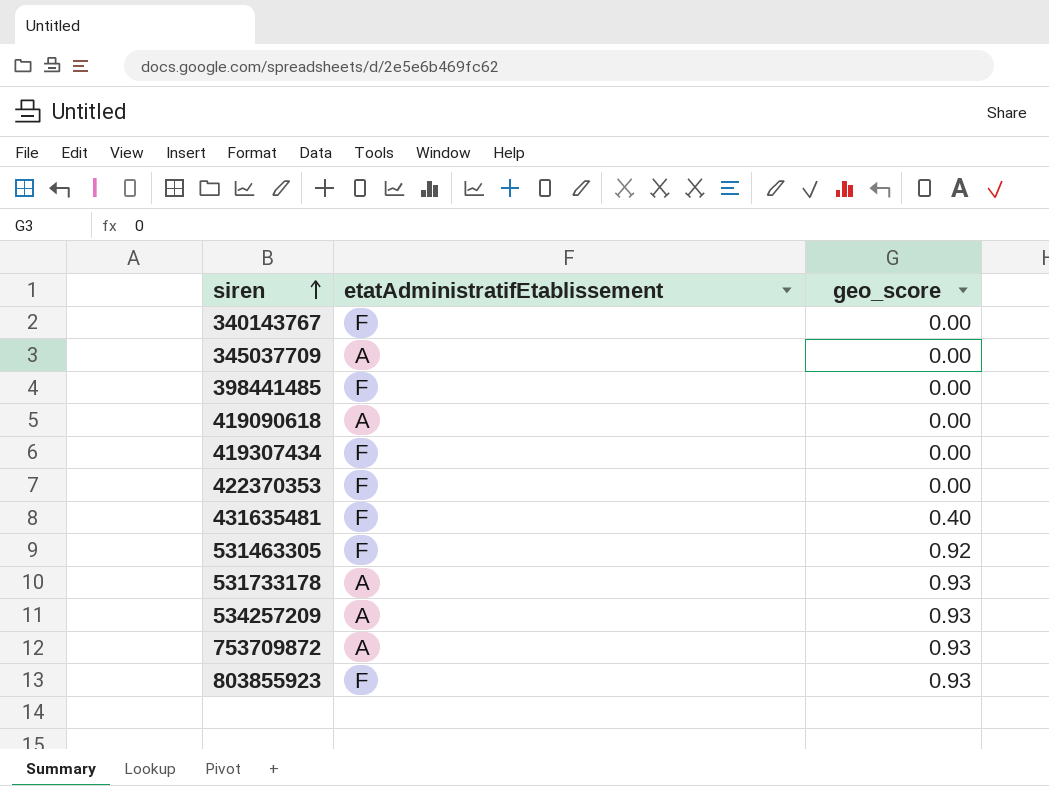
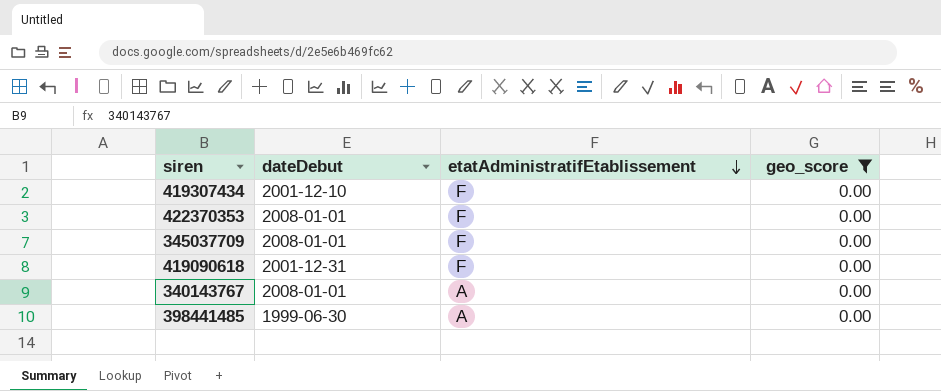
filter: none -> geo_score = 0.00
row order: siren ascending -> etatAdministratifEtablissement descending
column dateDebut | position: none -> 2
345037709 | etatAdministratifEtablissement: A -> F
419090618 | etatAdministratifEtablissement: A -> F
340143767 | etatAdministratifEtablissement: F -> A
398441485 | etatAdministratifEtablissement: F -> A

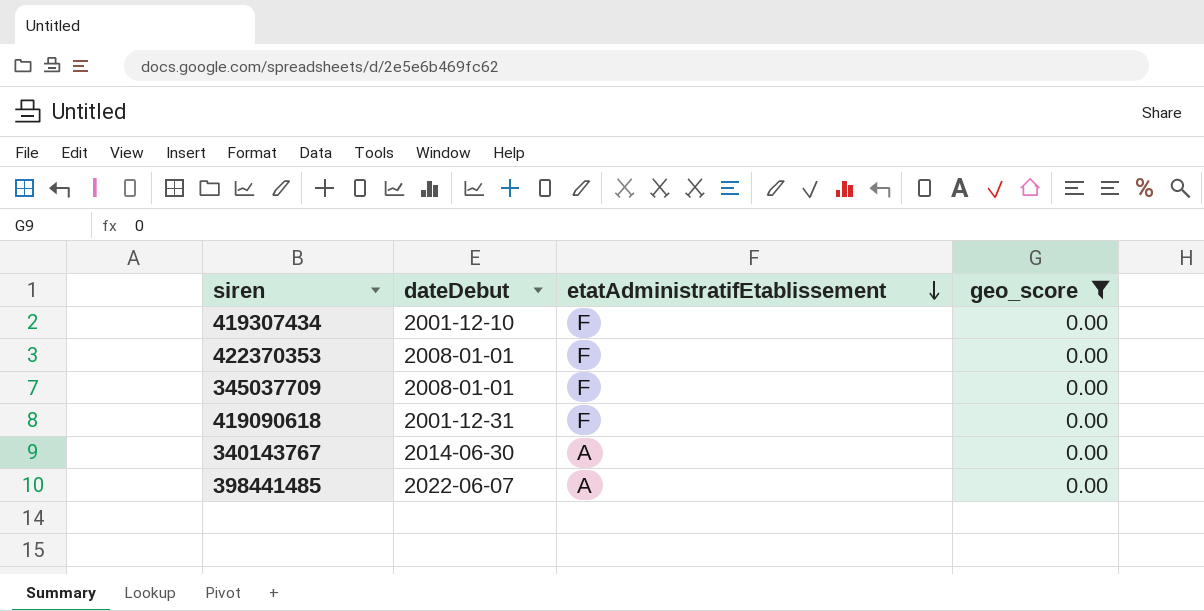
340143767 | dateDebut: 2008-01-01 -> 2014-06-30
398441485 | dateDebut: 1999-06-30 -> 2022-06-07

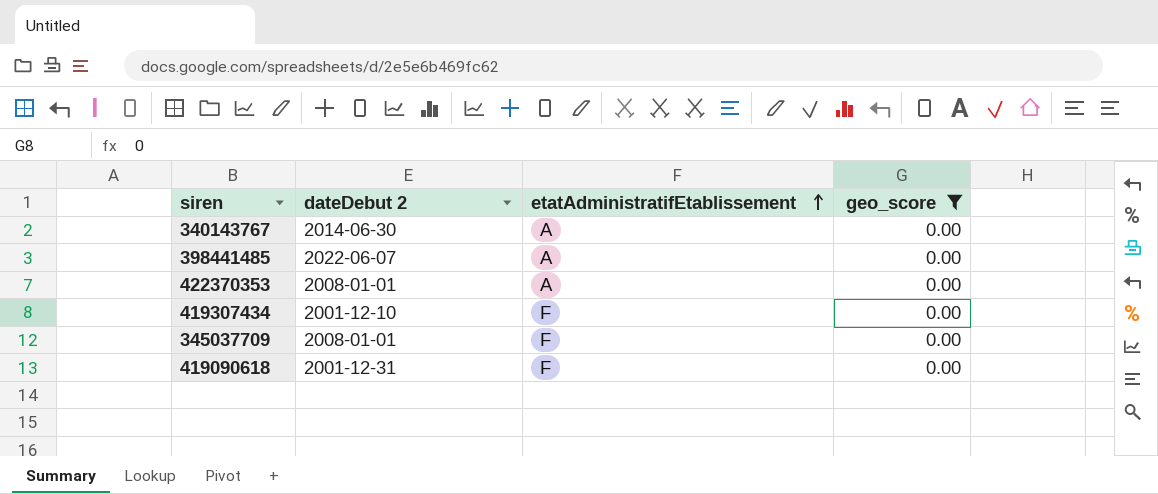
row order: etatAdministratifEtablissement descending -> etatAdministratifEtablissement ascending
column name: dateDebut -> dateDebut 2
422370353 | etatAdministratifEtablissement: F -> A

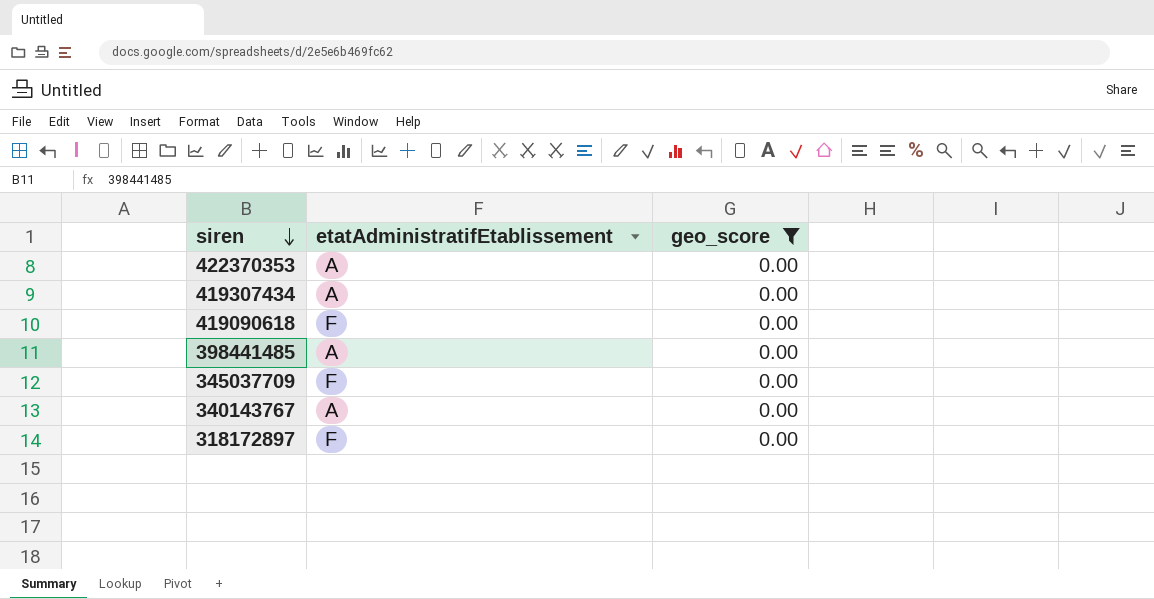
row order: etatAdministratifEtablissement ascending -> siren descending
column dateDebut 2 | position: 2 -> none
419307434 | etatAdministratifEtablissement: F -> A
row 318172897: none -> F | 0.00

